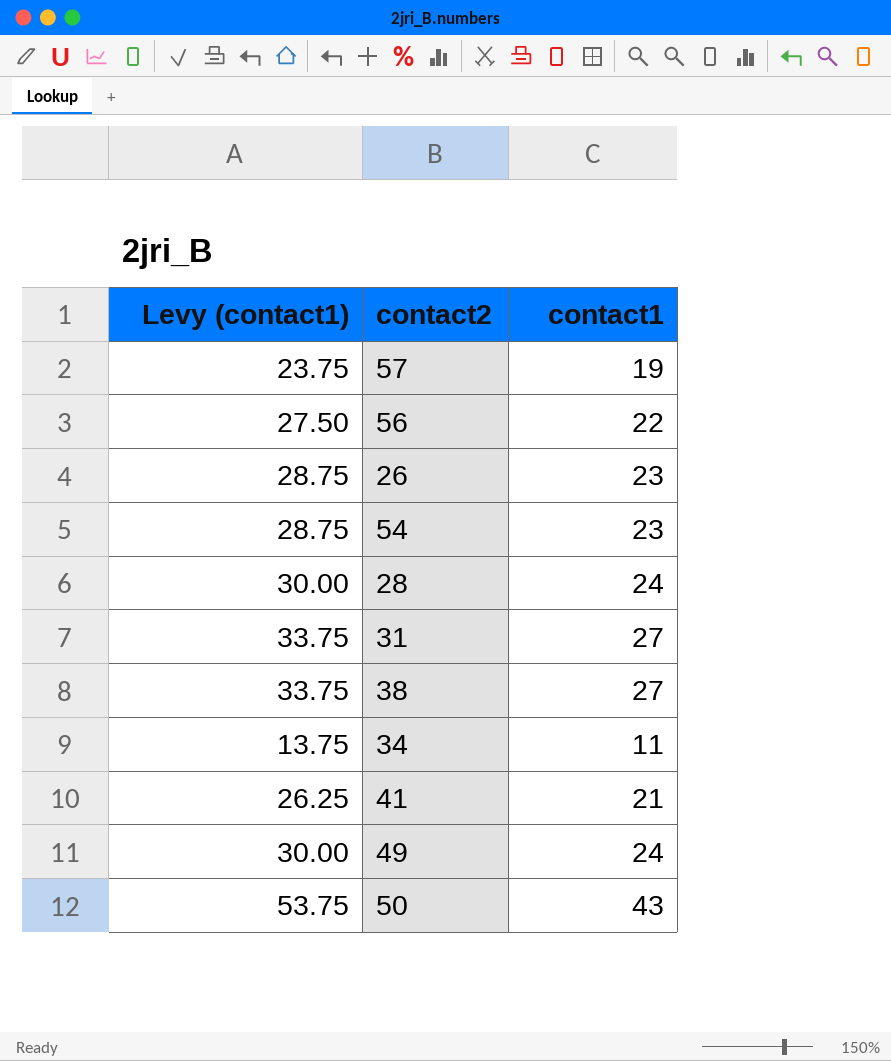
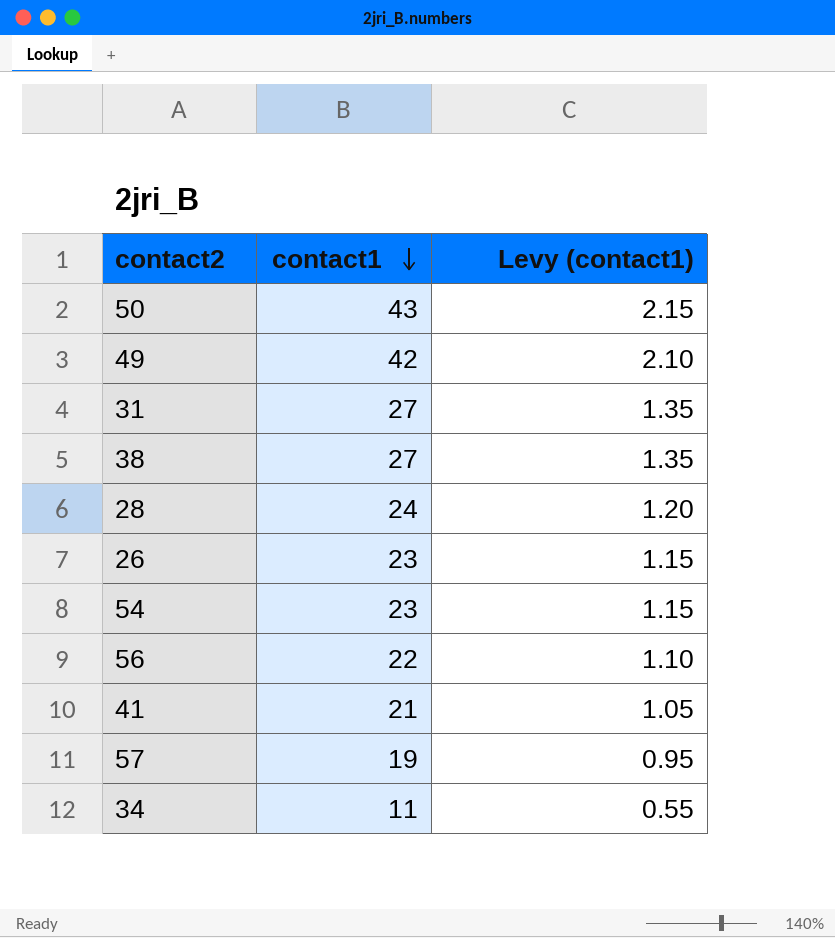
row order: none -> contact1 descending
column Levy (contact1) | formula: [contact1] * 1.25 -> [contact1] * 0.05
column Levy (contact1) | position: 1 -> 3
49 | contact1: 24 -> 42

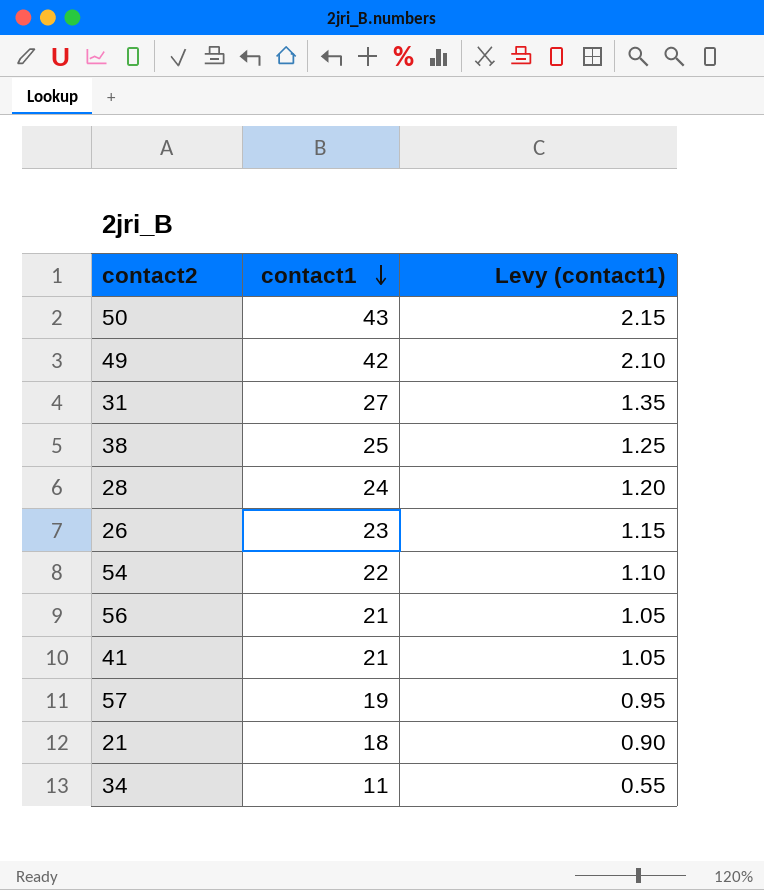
38 | contact1: 27 -> 25
38 | Levy (contact1): 1.35 -> 1.25
54 | contact1: 23 -> 22
54 | Levy (contact1): 1.15 -> 1.10
56 | contact1: 22 -> 21
56 | Levy (contact1): 1.10 -> 1.05
row 21: none -> 18 | 0.90

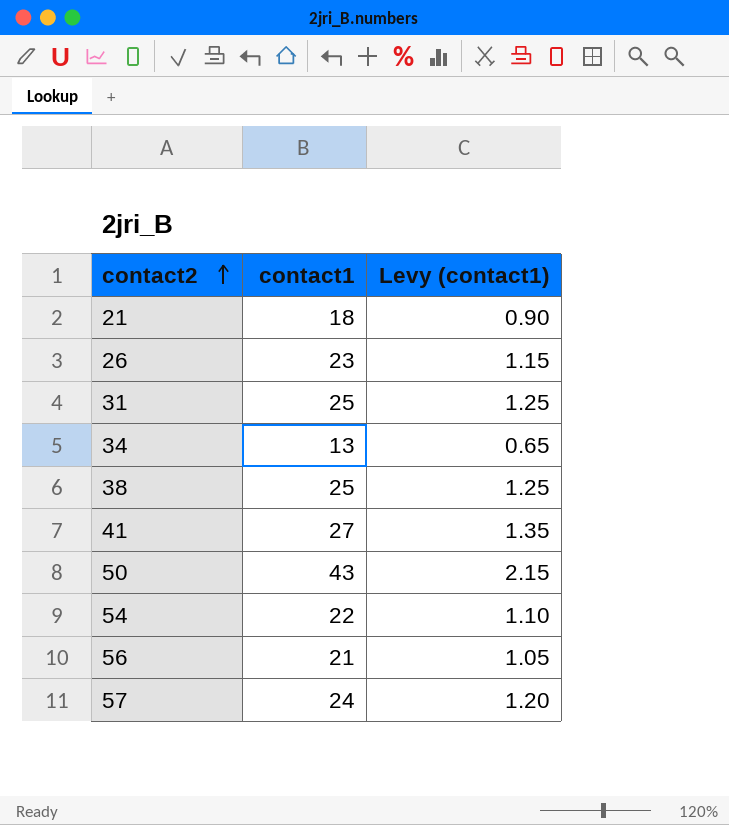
row order: contact1 descending -> contact2 ascending
row 49: 42 | 2.10 -> none
row 28: 24 | 1.20 -> none
31 | contact1: 27 -> 25
31 | Levy (contact1): 1.35 -> 1.25
34 | contact1: 11 -> 13
34 | Levy (contact1): 0.55 -> 0.65
41 | contact1: 21 -> 27
41 | Levy (contact1): 1.05 -> 1.35
57 | contact1: 19 -> 24
57 | Levy (contact1): 0.95 -> 1.20

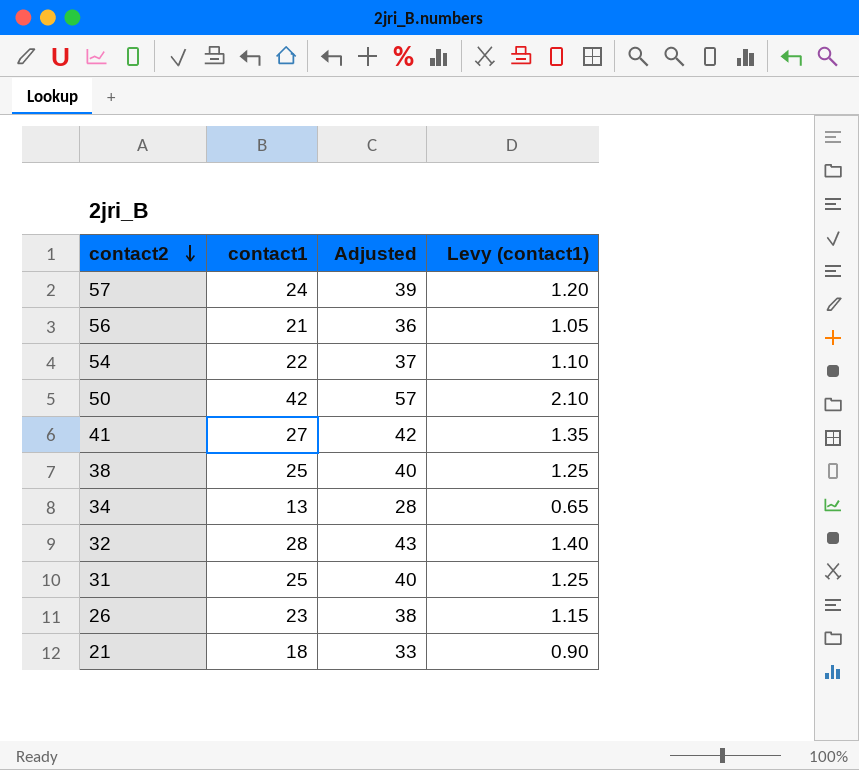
row order: contact2 ascending -> contact2 descending
column Adjusted | formula: none -> [contact1] + 15
50 | contact1: 43 -> 42
50 | Levy (contact1): 2.15 -> 2.10
row 32: none -> 28 | 43 | 1.40

